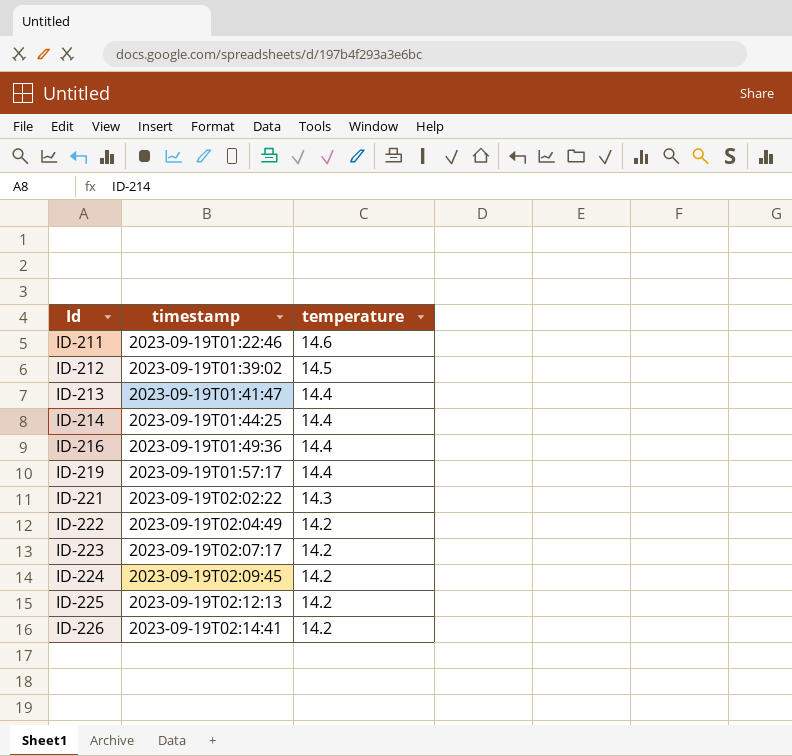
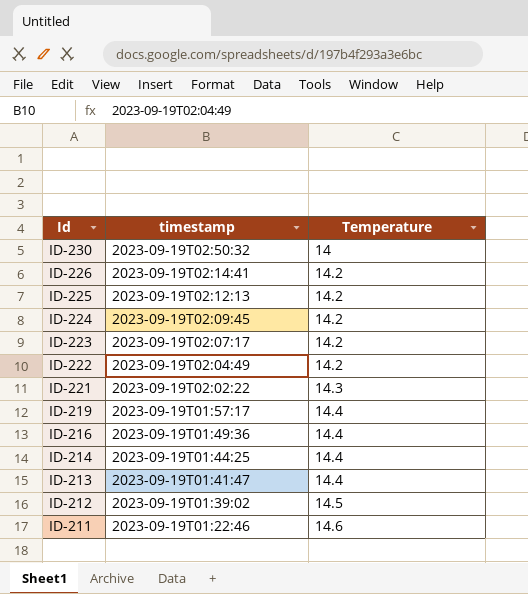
row order: Id ascending -> Id descending
column name: temperature -> Temperature
row ID-230: none -> 2023-09-19T02:50:32 | 14

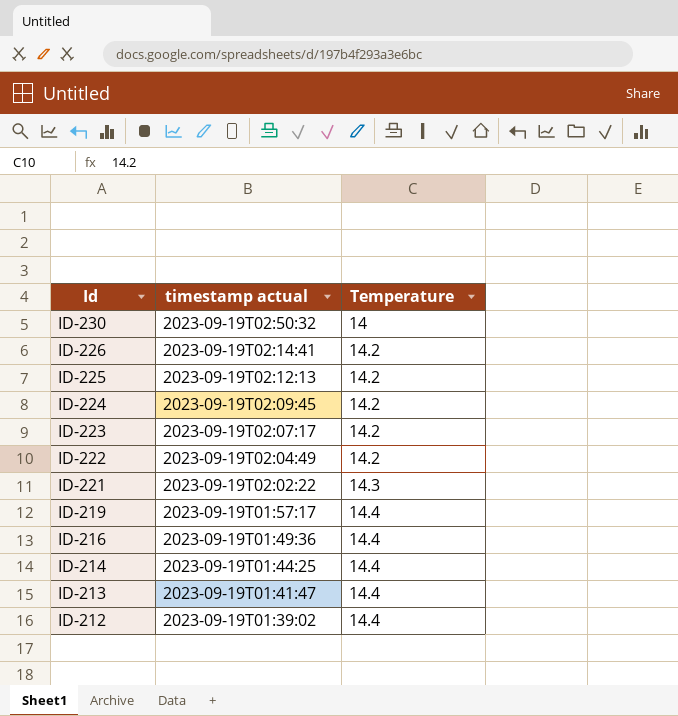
column name: timestamp -> timestamp actual
row ID-211: 2023-09-19T01:22:46 | 14.6 -> none
ID-212 | Temperature: 14.5 -> 14.4

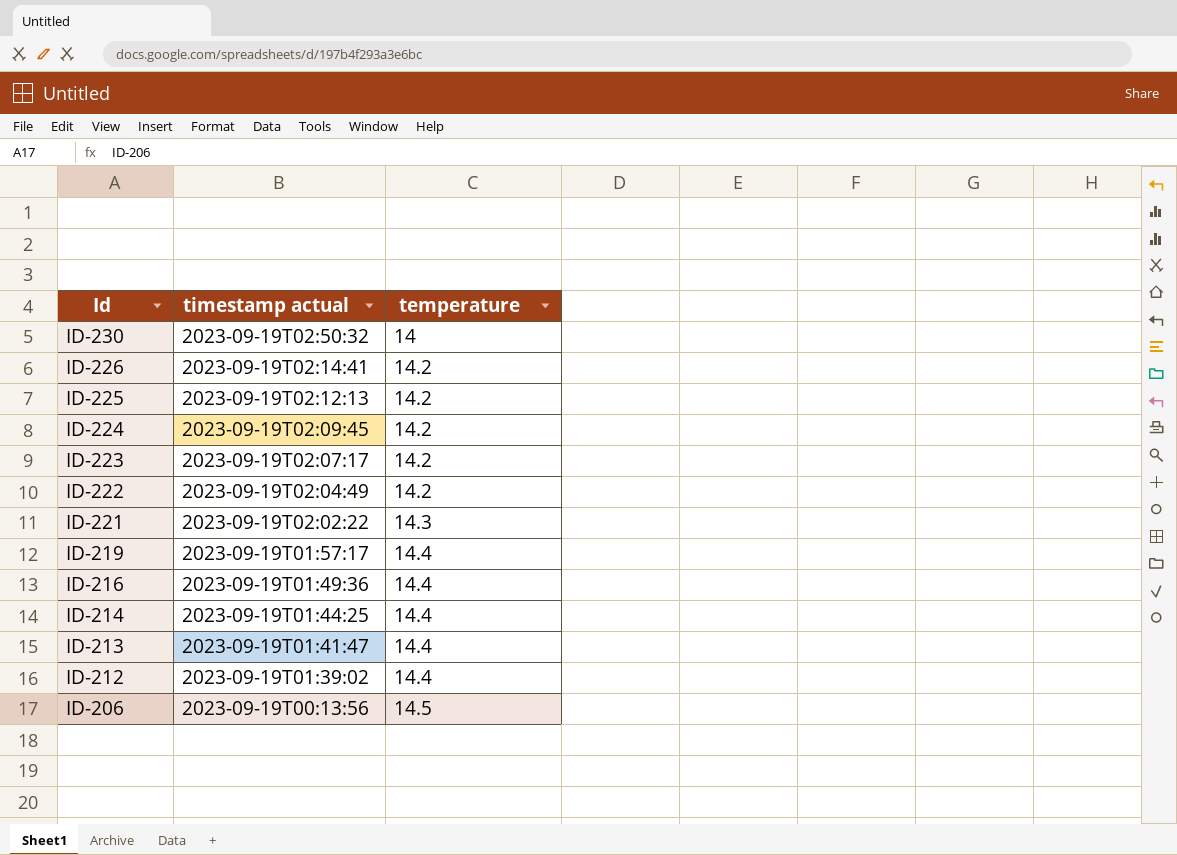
column name: Temperature -> temperature
row ID-206: none -> 2023-09-19T00:13:56 | 14.5

